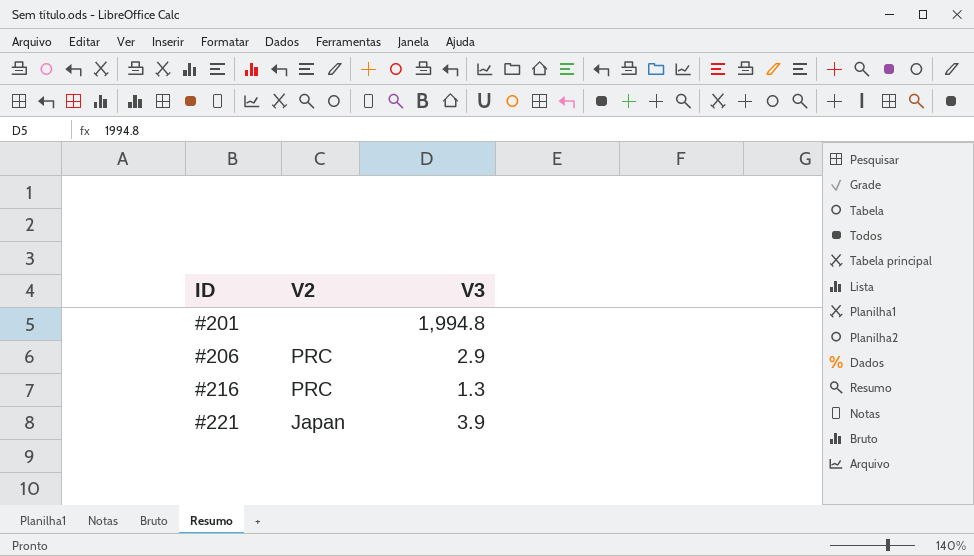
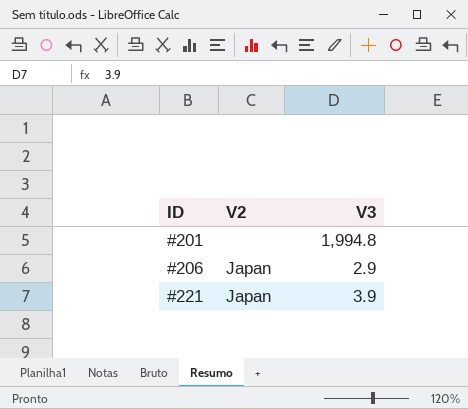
row #216: PRC | 1.3 -> none
#206 | V2: PRC -> Japan

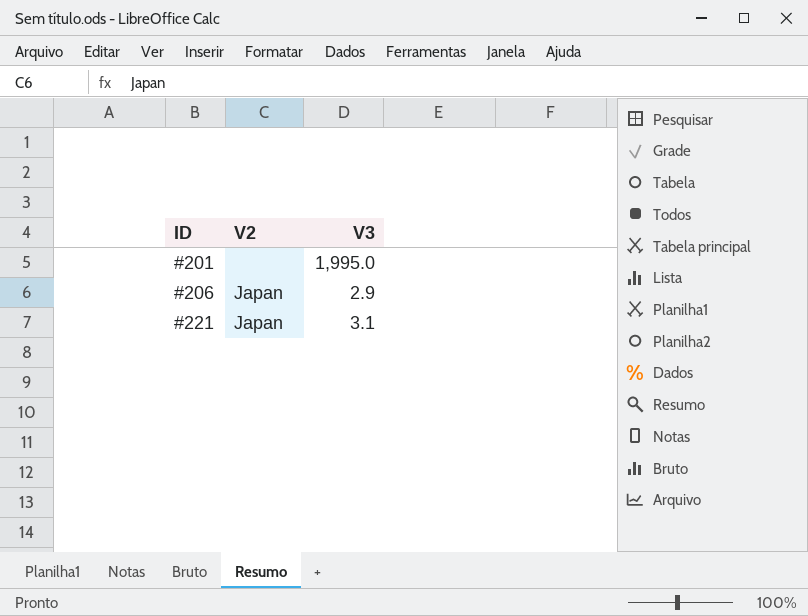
#201 | V3: 1,994.8 -> 1,995.0
#221 | V3: 3.9 -> 3.1

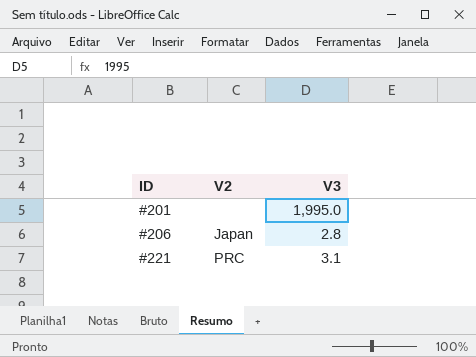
#206 | V3: 2.9 -> 2.8
#221 | V2: Japan -> PRC

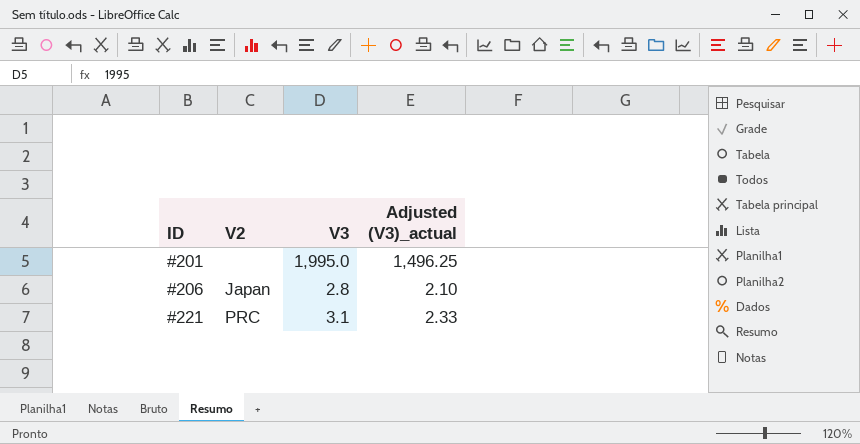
column Adjusted (V3)_actual | formula: none -> [V3] * 0.75

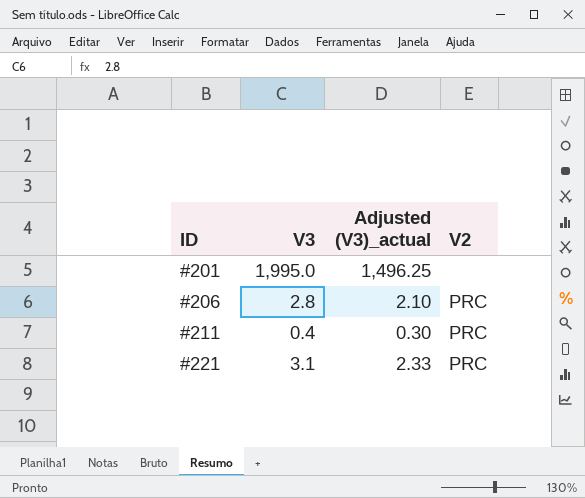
column V2 | position: 2 -> 4
#206 | V2: Japan -> PRC
row #211: none -> 0.4 | 0.30 | PRC

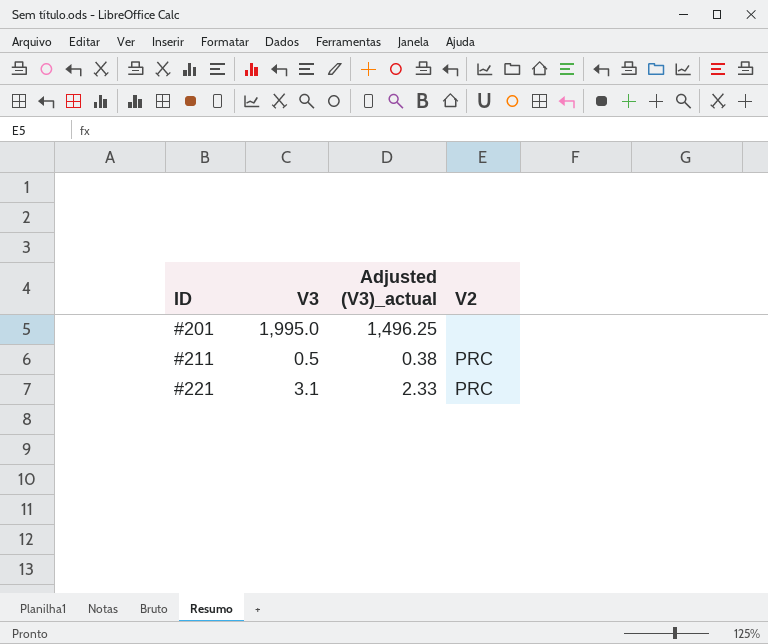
row #206: 2.8 | 2.10 | PRC -> none
#211 | V3: 0.4 -> 0.5
#211 | Adjusted (V3)_actual: 0.30 -> 0.38

